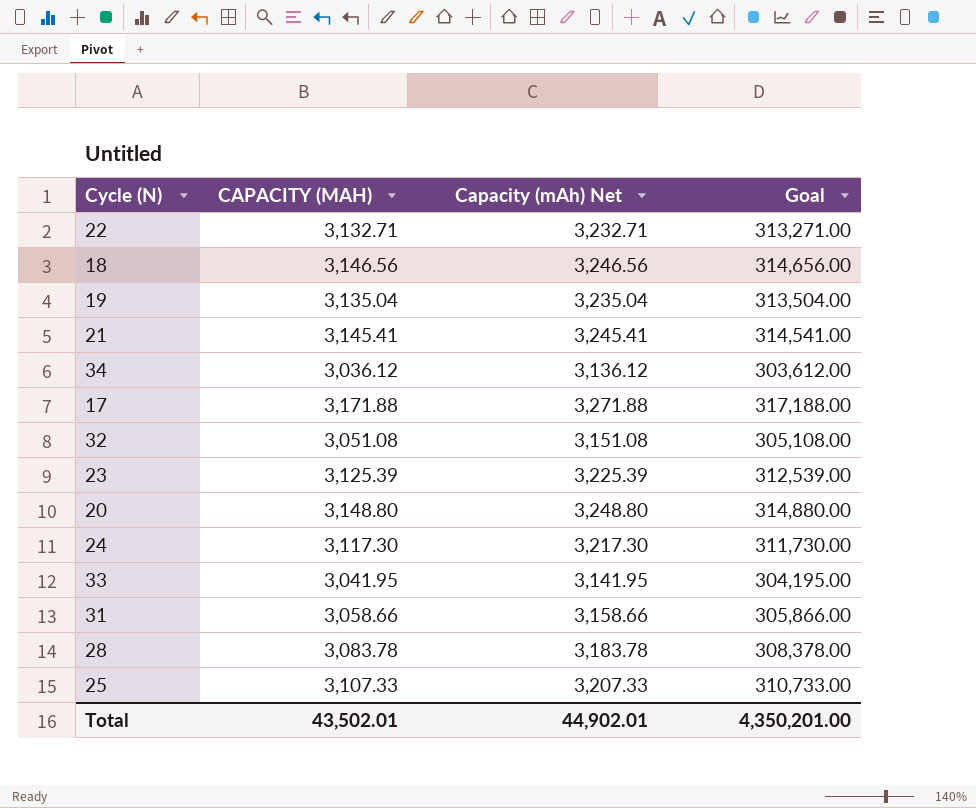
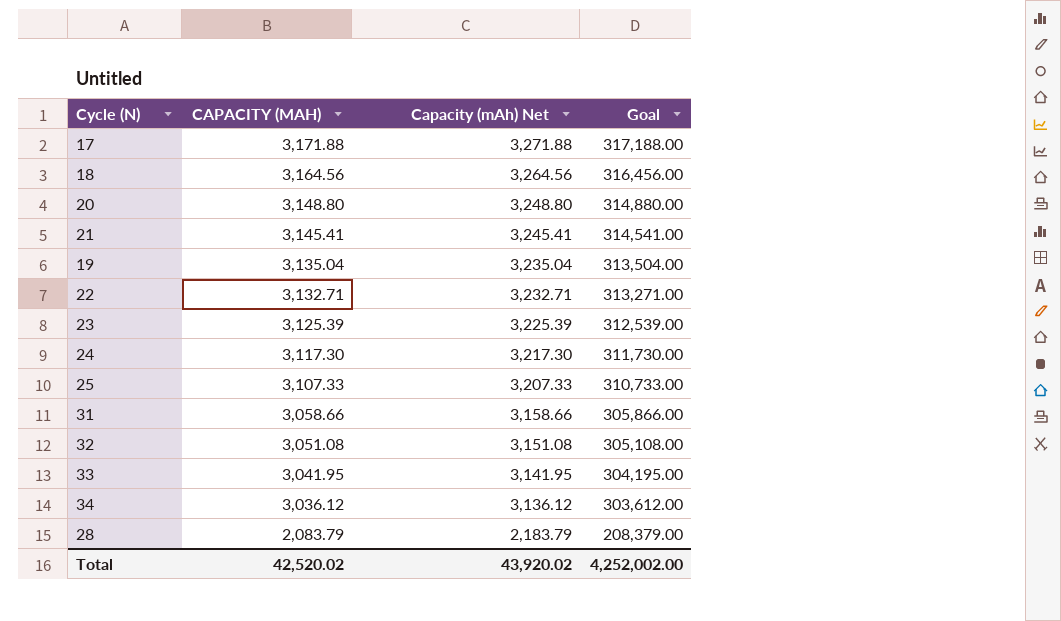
row order: none -> CAPACITY (MAH) descending
18 | CAPACITY (MAH): 3,146.56 -> 3,164.56
18 | Capacity (mAh) Net: 3,246.56 -> 3,264.56
18 | Goal: 314,656.00 -> 316,456.00
28 | CAPACITY (MAH): 3,083.78 -> 2,083.79
28 | Capacity (mAh) Net: 3,183.78 -> 2,183.79
28 | Goal: 308,378.00 -> 208,379.00
Total | CAPACITY (MAH): 43,502.01 -> 42,520.02
Total | Capacity (mAh) Net: 44,902.01 -> 43,920.02
Total | Goal: 4,350,201.00 -> 4,252,002.00

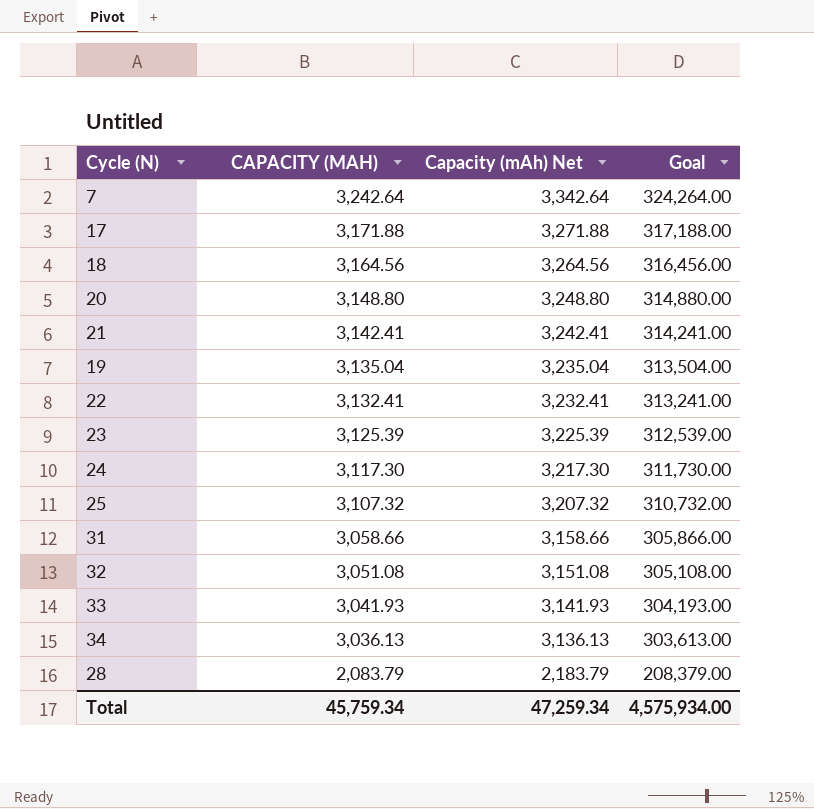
row 7: none -> 3,242.64 | 3,342.64 | 324,264.00
21 | CAPACITY (MAH): 3,145.41 -> 3,142.41
21 | Capacity (mAh) Net: 3,245.41 -> 3,242.41
21 | Goal: 314,541.00 -> 314,241.00
22 | CAPACITY (MAH): 3,132.71 -> 3,132.41
22 | Capacity (mAh) Net: 3,232.71 -> 3,232.41
22 | Goal: 313,271.00 -> 313,241.00
25 | CAPACITY (MAH): 3,107.33 -> 3,107.32
25 | Capacity (mAh) Net: 3,207.33 -> 3,207.32
25 | Goal: 310,733.00 -> 310,732.00
33 | CAPACITY (MAH): 3,041.95 -> 3,041.93
33 | Capacity (mAh) Net: 3,141.95 -> 3,141.93
33 | Goal: 304,195.00 -> 304,193.00
34 | CAPACITY (MAH): 3,036.12 -> 3,036.13
34 | Capacity (mAh) Net: 3,136.12 -> 3,136.13
34 | Goal: 303,612.00 -> 303,613.00
Total | CAPACITY (MAH): 42,520.02 -> 45,759.34
Total | Capacity (mAh) Net: 43,920.02 -> 47,259.34
Total | Goal: 4,252,002.00 -> 4,575,934.00

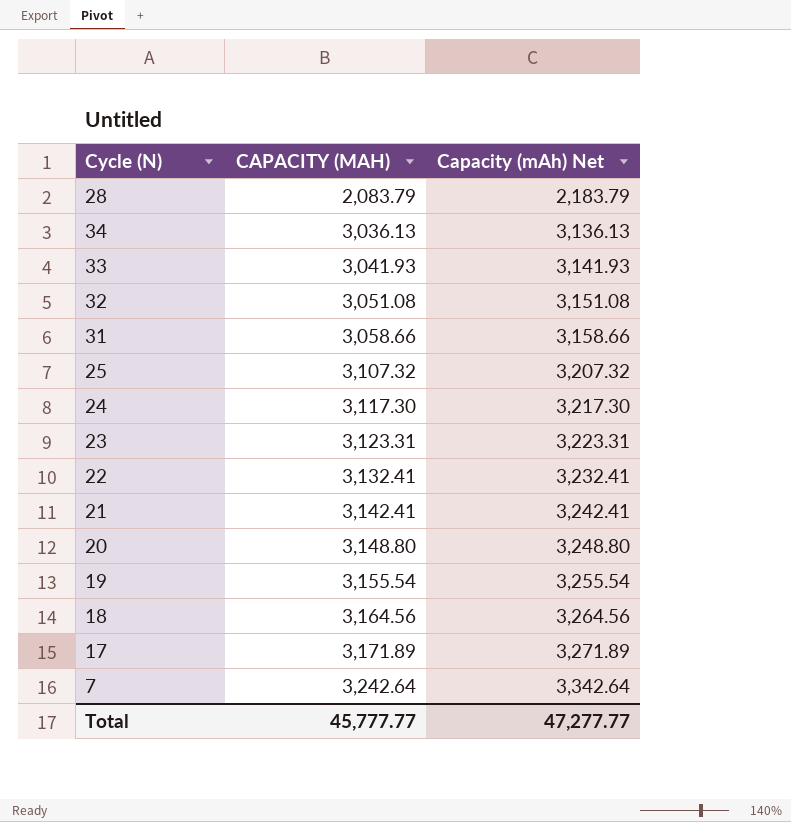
row order: CAPACITY (MAH) descending -> CAPACITY (MAH) ascending
column Goal | formula: [CAPACITY (MAH)] * 100 -> none
23 | CAPACITY (MAH): 3,125.39 -> 3,123.31
23 | Capacity (mAh) Net: 3,225.39 -> 3,223.31
19 | CAPACITY (MAH): 3,135.04 -> 3,155.54
19 | Capacity (mAh) Net: 3,235.04 -> 3,255.54
17 | CAPACITY (MAH): 3,171.88 -> 3,171.89
17 | Capacity (mAh) Net: 3,271.88 -> 3,271.89
Total | CAPACITY (MAH): 45,759.34 -> 45,777.77
Total | Capacity (mAh) Net: 47,259.34 -> 47,277.77

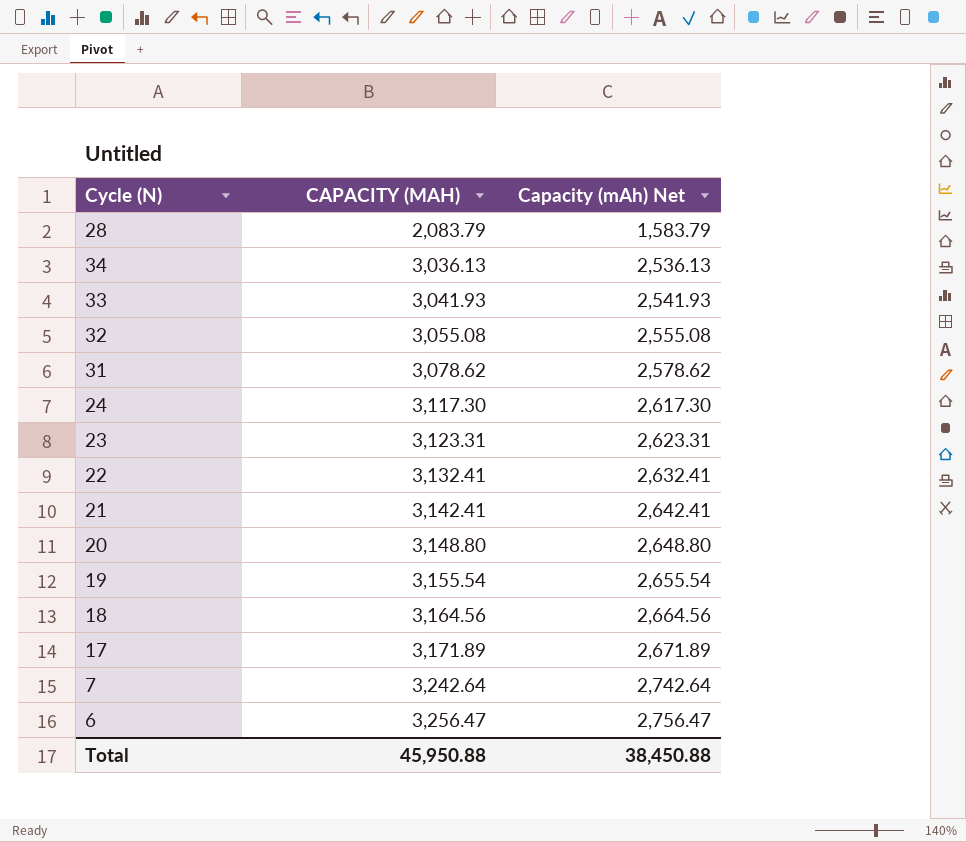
column Capacity (mAh) Net | formula: [CAPACITY (MAH)] + 100 -> [CAPACITY (MAH)] - 500
row 25: 3,107.32 | 3,207.32 -> none
32 | CAPACITY (MAH): 3,051.08 -> 3,055.08
31 | CAPACITY (MAH): 3,058.66 -> 3,078.62
row 6: none -> 3,256.47 | 2,756.47
Total | CAPACITY (MAH): 45,777.77 -> 45,950.88
Total | Capacity (mAh) Net: 47,277.77 -> 38,450.88

